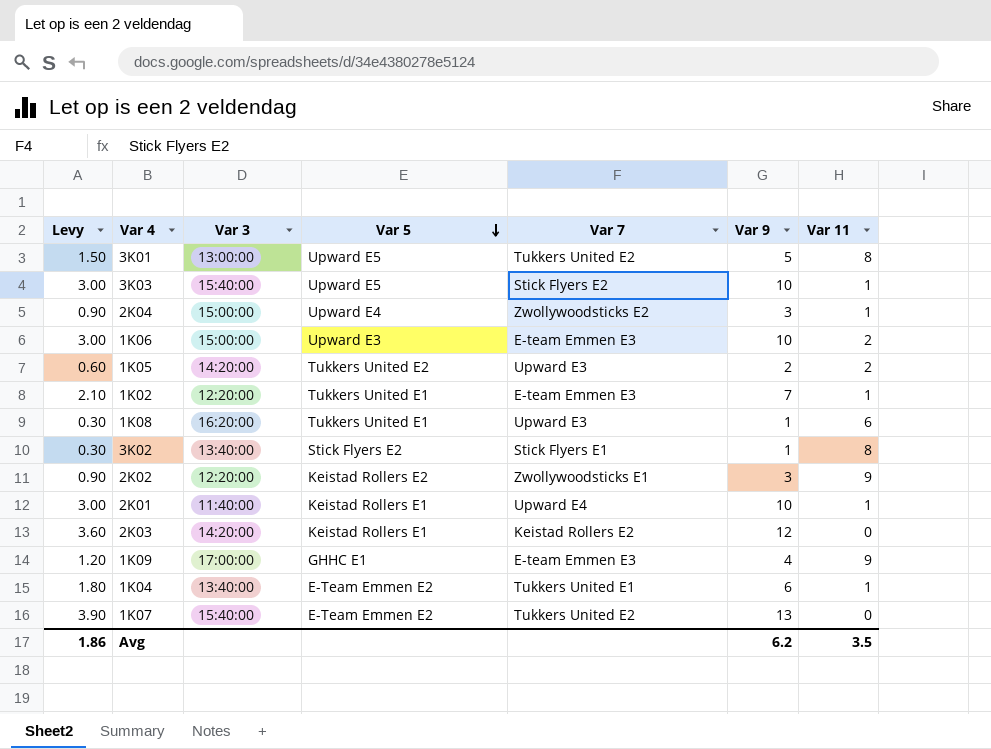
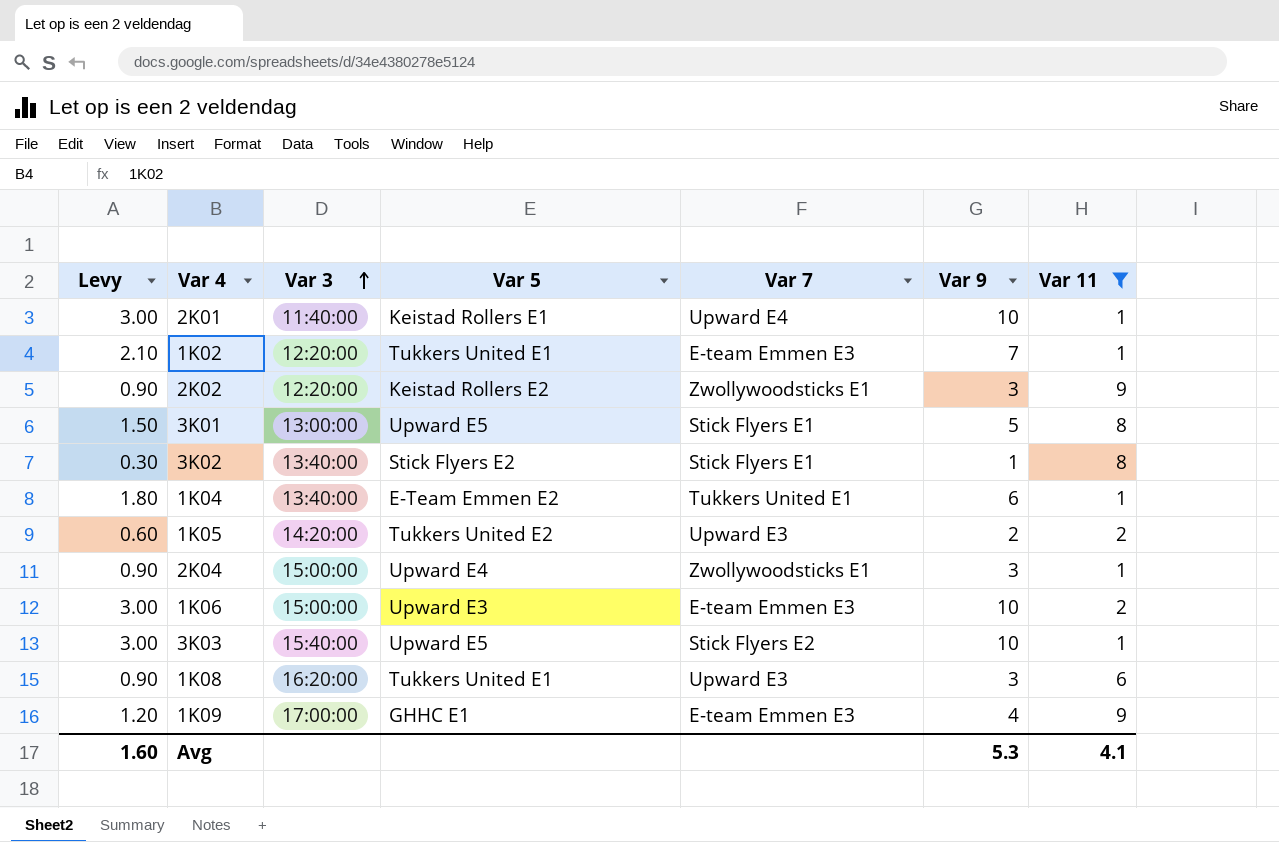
filter: none -> Var 11 != 0
row order: Var 5 descending -> Var 3 ascending
3K01 | Var 7: Tukkers United E2 -> Stick Flyers E1
2K04 | Var 7: Zwollywoodsticks E2 -> Zwollywoodsticks E1
1K08 | Levy: 0.30 -> 0.90
1K08 | Var 9: 1 -> 3
Avg | Levy: 1.86 -> 1.60
Avg | Var 9: 6.2 -> 5.3
Avg | Var 11: 3.5 -> 4.1

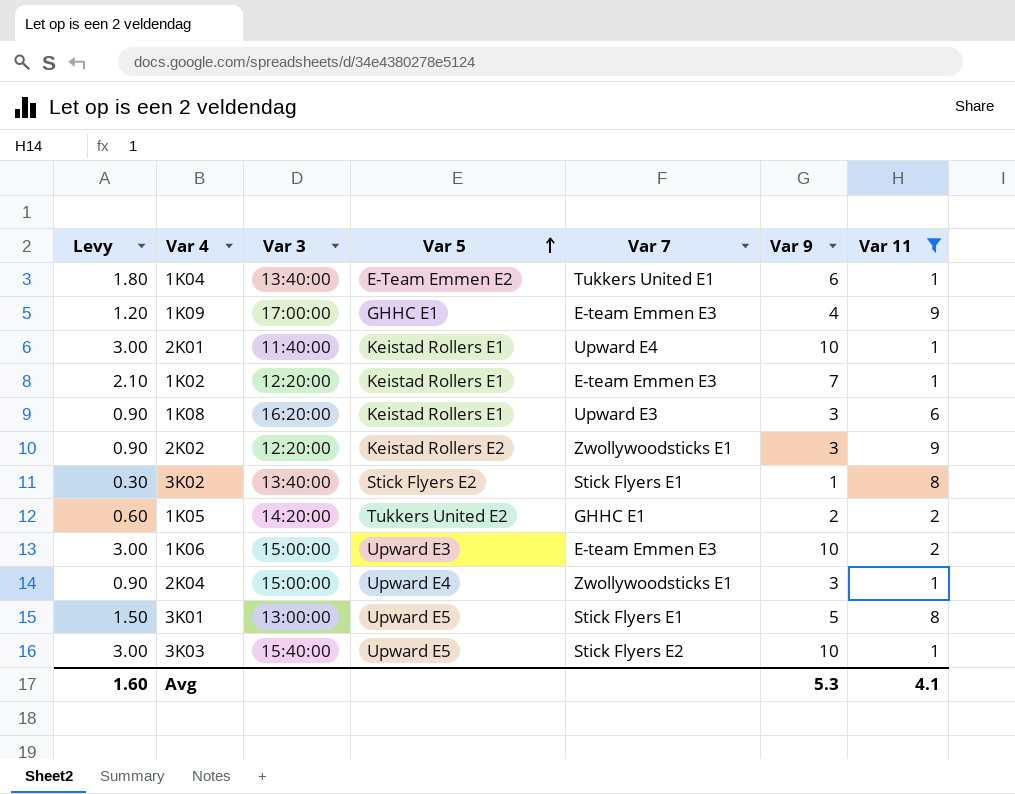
row order: Var 3 ascending -> Var 5 ascending
1K02 | Var 5: Tukkers United E1 -> Keistad Rollers E1
1K08 | Var 5: Tukkers United E1 -> Keistad Rollers E1
1K05 | Var 7: Upward E3 -> GHHC E1

